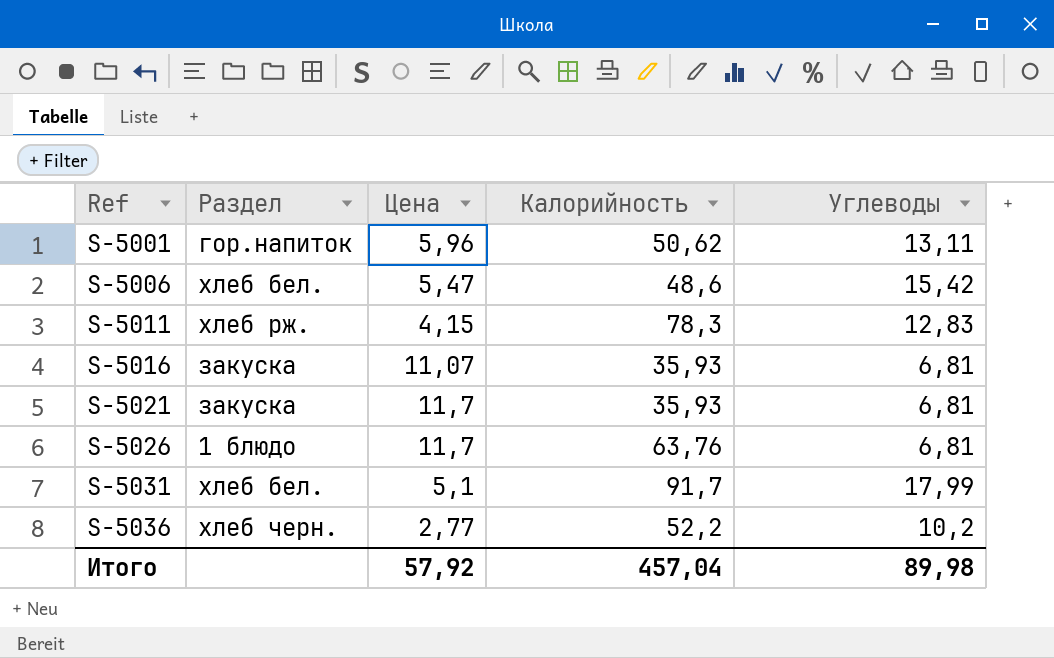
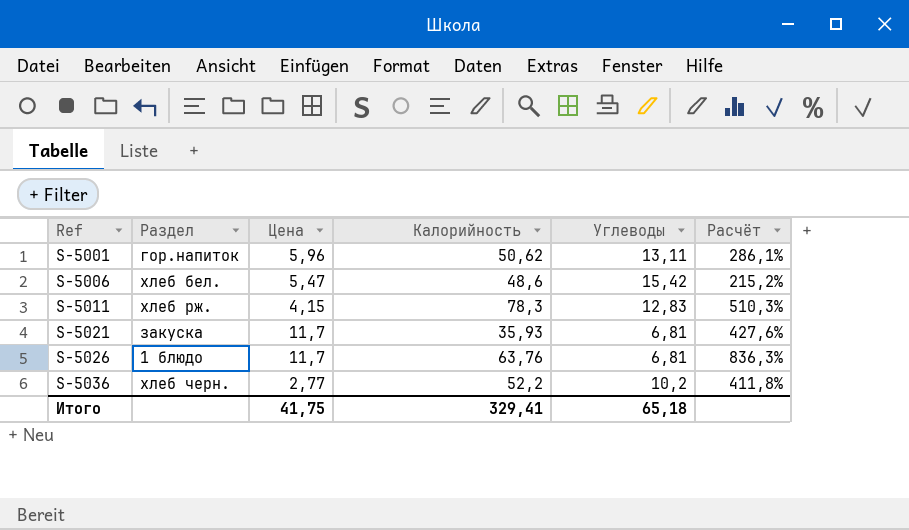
column Расчёт | formula: none -> ([Калорийность] - [Углеводы]) / [Углеводы]
row S-5016: закуска | 11,07 | 35,93 | 6,81 -> none
row S-5031: хлеб бел. | 5,1 | 91,7 | 17,99 -> none
Итого | Цена: 57,92 -> 41,75
Итого | Калорийность: 457,04 -> 329,41
Итого | Углеводы: 89,98 -> 65,18

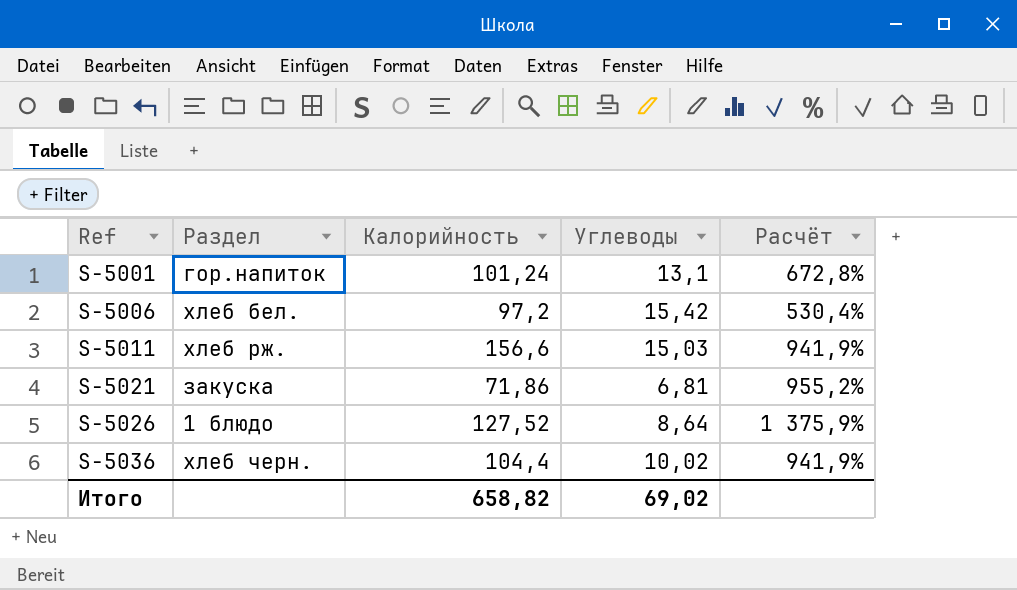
column Цена | position: 3 -> none
S-5001 | Калорийность: 50,62 -> 101,24
S-5001 | Углеводы: 13,11 -> 13,1
S-5001 | Расчёт: 286,1% -> 672,8%
S-5006 | Калорийность: 48,6 -> 97,2
S-5006 | Расчёт: 215,2% -> 530,4%
S-5011 | Калорийность: 78,3 -> 156,6
S-5011 | Углеводы: 12,83 -> 15,03
S-5011 | Расчёт: 510,3% -> 941,9%
S-5021 | Калорийность: 35,93 -> 71,86
S-5021 | Расчёт: 427,6% -> 955,2%
S-5026 | Калорийность: 63,76 -> 127,52
S-5026 | Углеводы: 6,81 -> 8,64
S-5026 | Расчёт: 836,3% -> 1 375,9%
S-5036 | Калорийность: 52,2 -> 104,4
S-5036 | Углеводы: 10,2 -> 10,02
S-5036 | Расчёт: 411,8% -> 941,9%
Итого | Калорийность: 329,41 -> 658,82
Итого | Углеводы: 65,18 -> 69,02

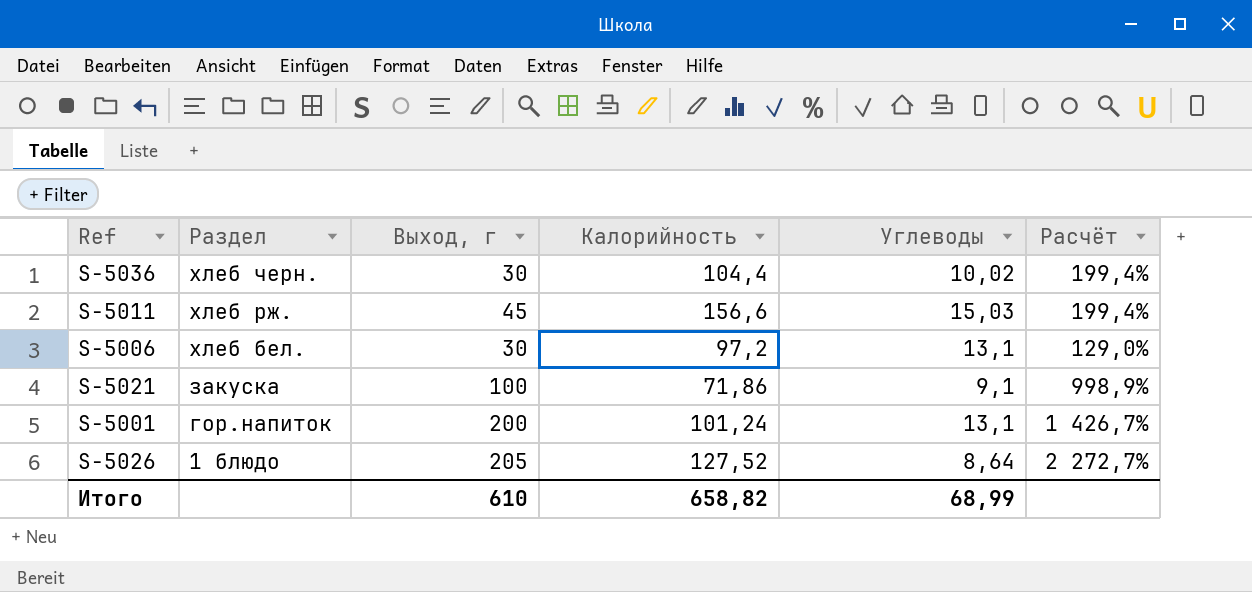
row order: Ref ascending -> Раздел descending
column Выход, г | position: none -> 3
column Расчёт | formula: ([Калорийность] - [Углеводы]) / [Углеводы] -> ([Выход, г] - [Углеводы]) / [Углеводы]
S-5006 | Углеводы: 15,42 -> 13,1
S-5021 | Углеводы: 6,81 -> 9,1
Итого | Углеводы: 69,02 -> 68,99

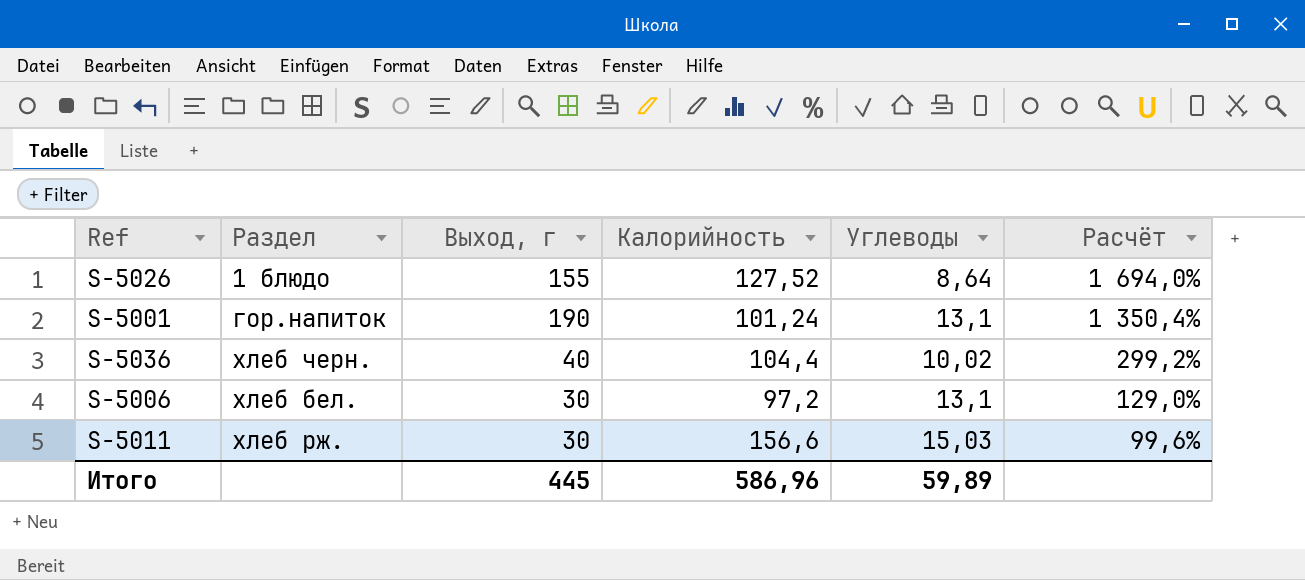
row order: Раздел descending -> Расчёт descending
row S-5021: закуска | 100 | 71,86 | 9,1 | 998,9% -> none
S-5026 | Выход, г: 205 -> 155
S-5026 | Расчёт: 2 272,7% -> 1 694,0%
S-5001 | Выход, г: 200 -> 190
S-5001 | Расчёт: 1 426,7% -> 1 350,4%
S-5036 | Выход, г: 30 -> 40
S-5036 | Расчёт: 199,4% -> 299,2%
S-5011 | Выход, г: 45 -> 30
S-5011 | Расчёт: 199,4% -> 99,6%
Итого | Выход, г: 610 -> 445
Итого | Калорийность: 658,82 -> 586,96
Итого | Углеводы: 68,99 -> 59,89

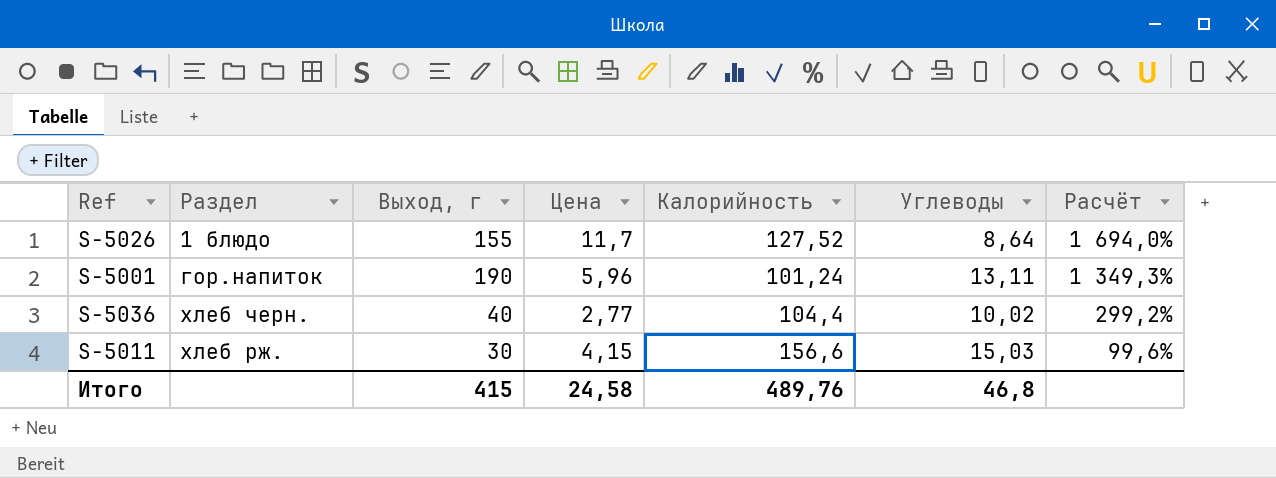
column Цена | position: none -> 4
row S-5006: хлеб бел. | 30 | 97,2 | 13,1 | 129,0% -> none
S-5001 | Углеводы: 13,1 -> 13,11
S-5001 | Расчёт: 1 350,4% -> 1 349,3%
Итого | Выход, г: 445 -> 415
Итого | Калорийность: 586,96 -> 489,76
Итого | Углеводы: 59,89 -> 46,8

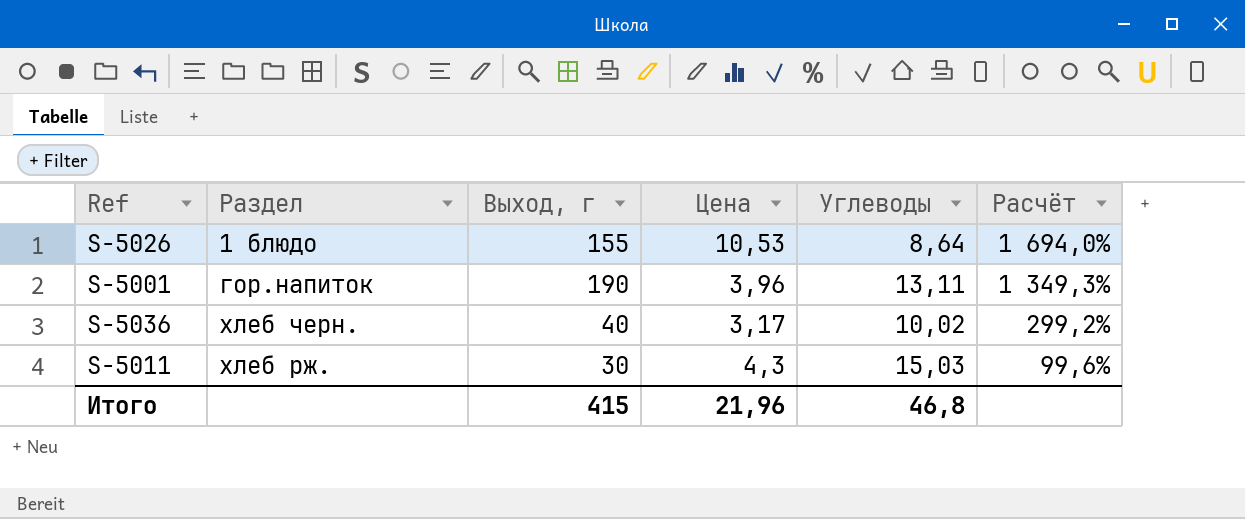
column Калорийность | position: 5 -> none
S-5026 | Цена: 11,7 -> 10,53
S-5001 | Цена: 5,96 -> 3,96
S-5036 | Цена: 2,77 -> 3,17
S-5011 | Цена: 4,15 -> 4,3
Итого | Цена: 24,58 -> 21,96

